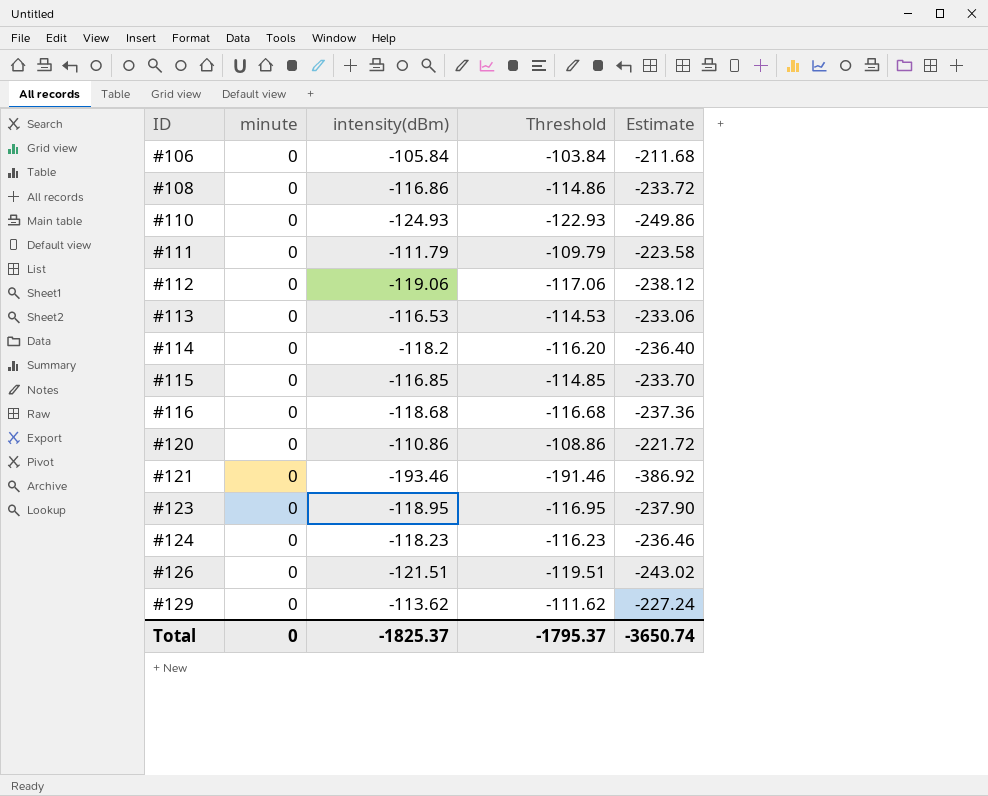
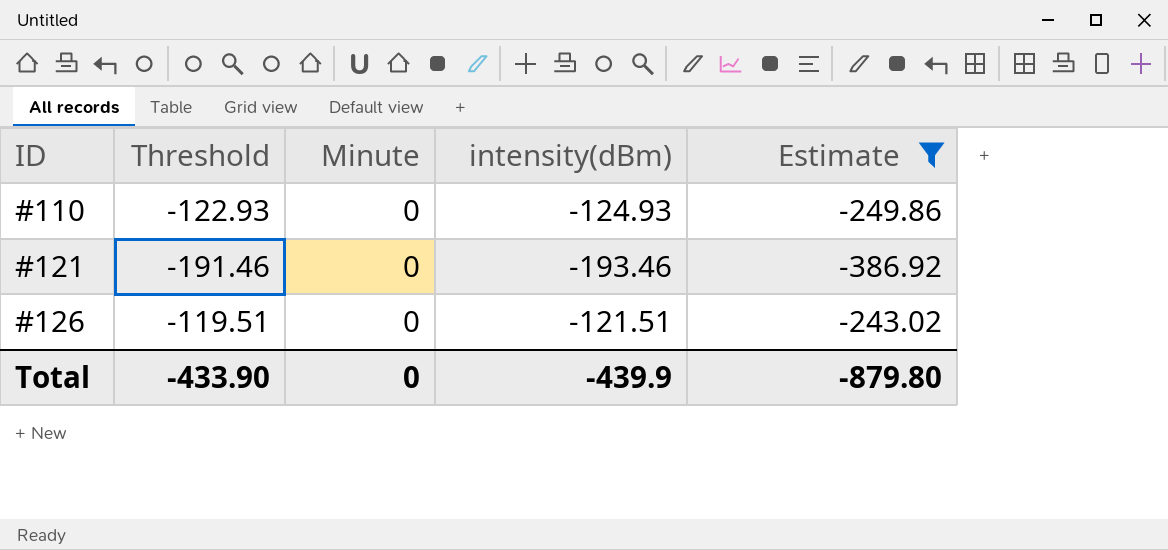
filter: none -> Estimate <= -243.02
column Threshold | position: 4 -> 2
column name: minute -> Minute
Total | Threshold: -1795.37 -> -433.90
Total | intensity(dBm): -1825.37 -> -439.9
Total | Estimate: -3650.74 -> -879.80

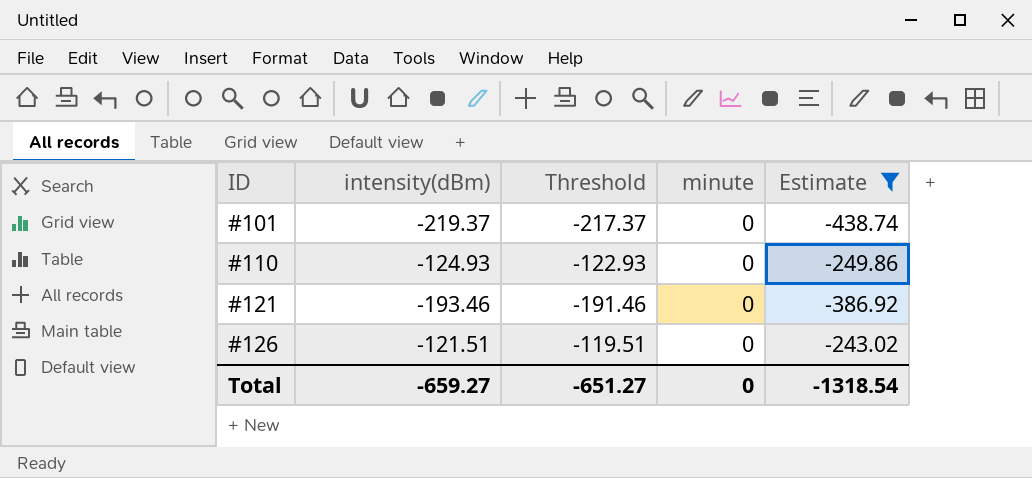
column intensity(dBm) | position: 4 -> 2
column name: Minute -> minute
row #101: none -> -219.37 | -217.37 | 0 | -438.74
Total | intensity(dBm): -439.9 -> -659.27
Total | Threshold: -433.90 -> -651.27
Total | Estimate: -879.80 -> -1318.54

